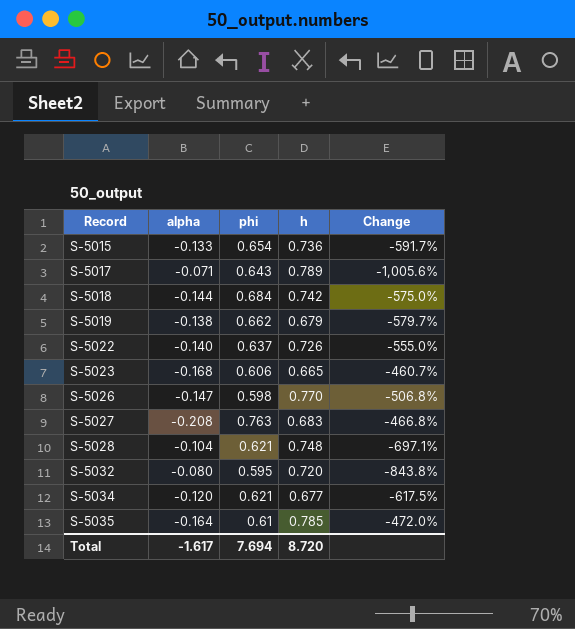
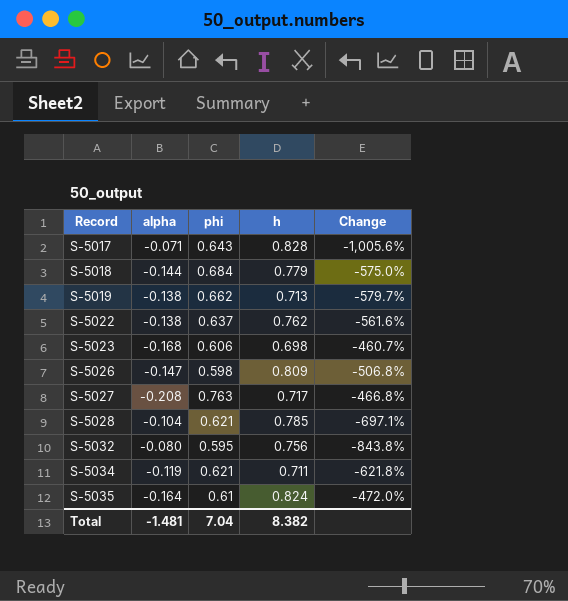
row S-5015: -0.133 | 0.654 | 0.736 | -591.7% -> none
S-5017 | h: 0.789 -> 0.828
S-5018 | h: 0.742 -> 0.779
S-5019 | h: 0.679 -> 0.713
S-5022 | alpha: -0.140 -> -0.138
S-5022 | h: 0.726 -> 0.762
S-5022 | Change: -555.0% -> -561.6%
S-5023 | h: 0.665 -> 0.698
S-5026 | h: 0.770 -> 0.809
S-5027 | h: 0.683 -> 0.717
S-5028 | h: 0.748 -> 0.785
S-5032 | h: 0.720 -> 0.756
S-5034 | alpha: -0.120 -> -0.119
S-5034 | h: 0.677 -> 0.711
S-5034 | Change: -617.5% -> -621.8%
S-5035 | h: 0.785 -> 0.824
Total | alpha: -1.617 -> -1.481
Total | phi: 7.694 -> 7.04
Total | h: 8.720 -> 8.382

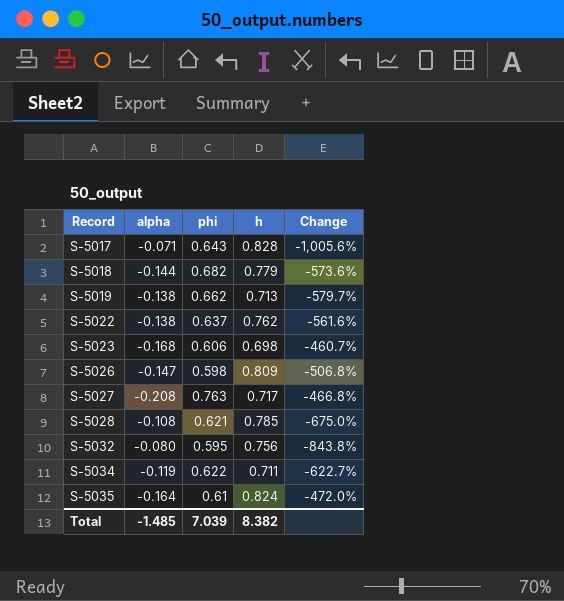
S-5018 | phi: 0.684 -> 0.682
S-5018 | Change: -575.0% -> -573.6%
S-5028 | alpha: -0.104 -> -0.108
S-5028 | Change: -697.1% -> -675.0%
S-5034 | phi: 0.621 -> 0.622
S-5034 | Change: -621.8% -> -622.7%
Total | alpha: -1.481 -> -1.485
Total | phi: 7.04 -> 7.039

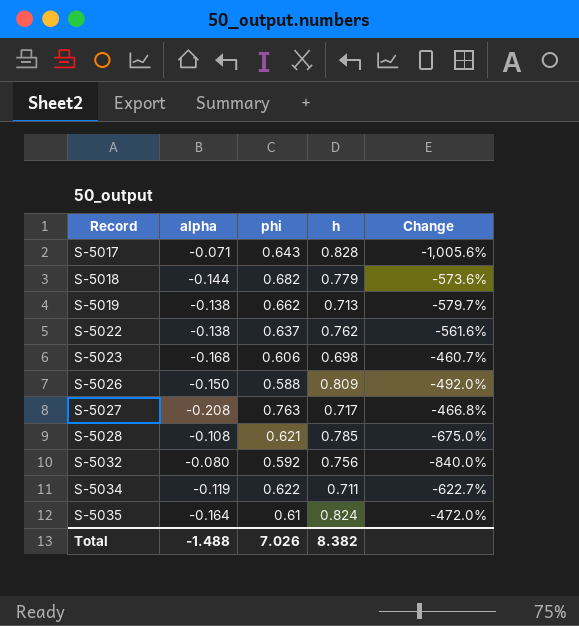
S-5026 | alpha: -0.147 -> -0.150
S-5026 | phi: 0.598 -> 0.588
S-5026 | Change: -506.8% -> -492.0%
S-5032 | phi: 0.595 -> 0.592
S-5032 | Change: -843.8% -> -840.0%
Total | alpha: -1.485 -> -1.488
Total | phi: 7.039 -> 7.026

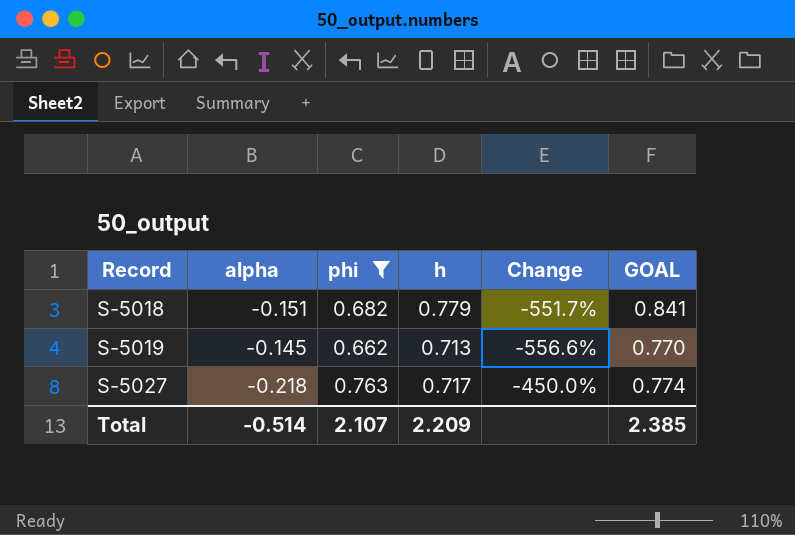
filter: none -> phi >= 0.662
column GOAL | formula: none -> [h] * 1.08
S-5018 | alpha: -0.144 -> -0.151
S-5018 | Change: -573.6% -> -551.7%
S-5019 | alpha: -0.138 -> -0.145
S-5019 | Change: -579.7% -> -556.6%
S-5027 | alpha: -0.208 -> -0.218
S-5027 | Change: -466.8% -> -450.0%
Total | alpha: -1.488 -> -0.514
Total | phi: 7.026 -> 2.107
Total | h: 8.382 -> 2.209

